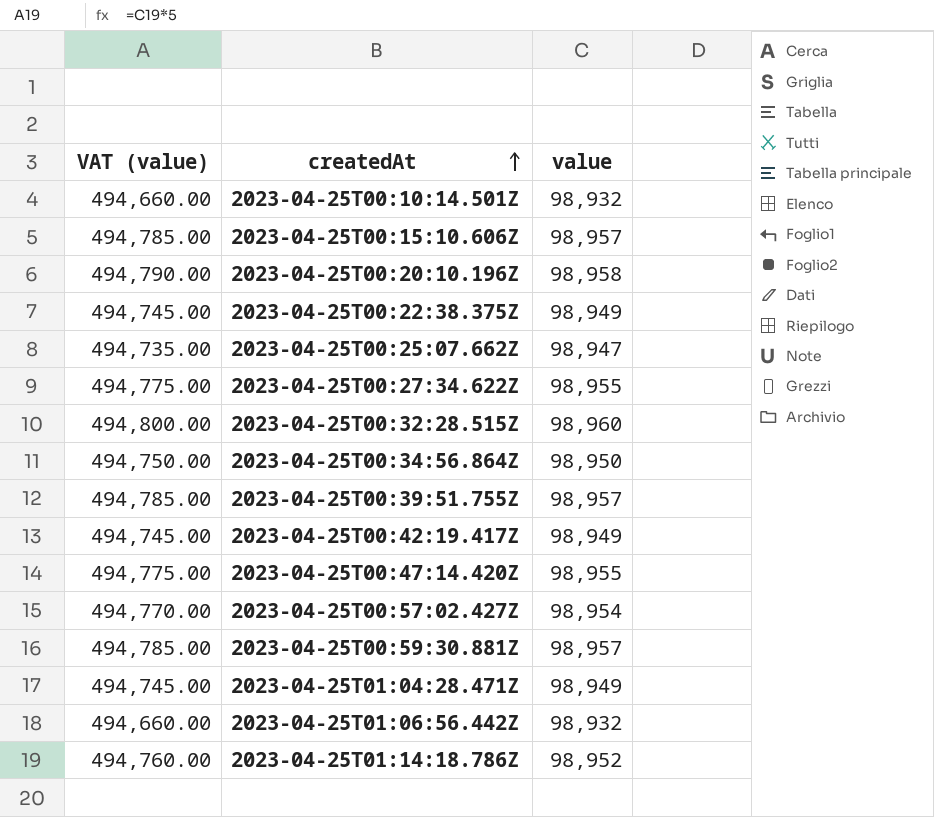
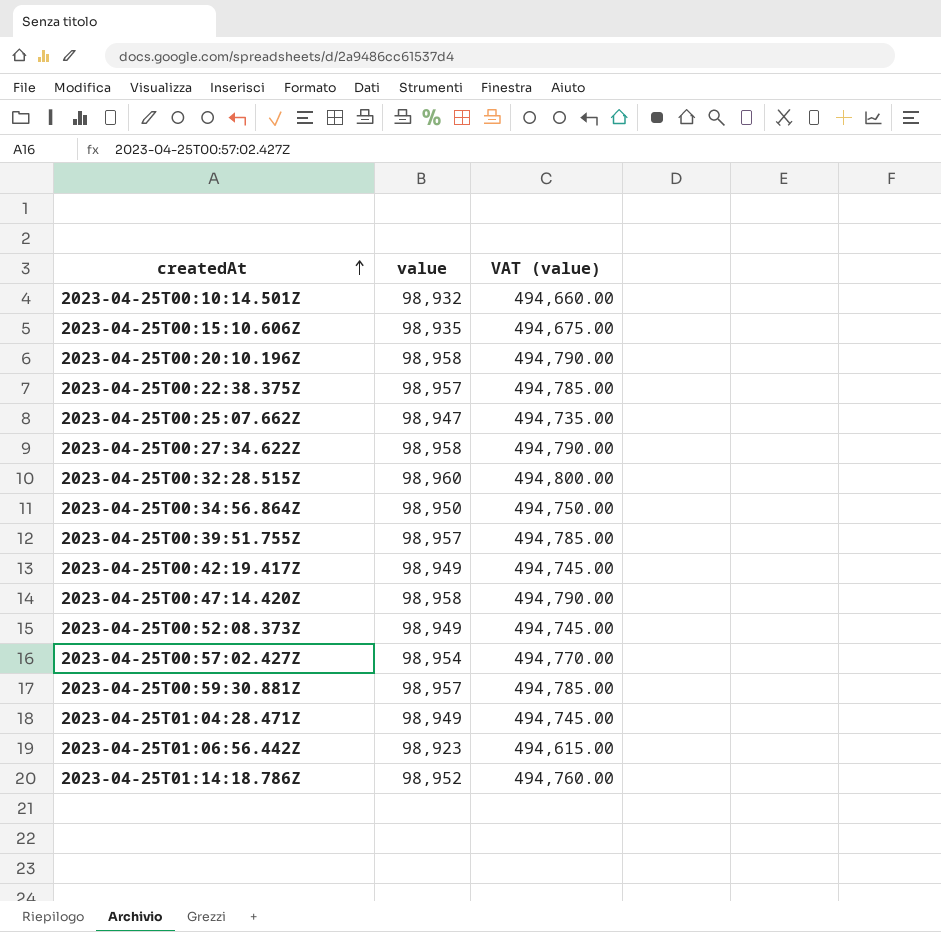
column VAT (value) | position: 1 -> 3
2023-04-25T00:15:10.606Z | value: 98,957 -> 98,935
2023-04-25T00:15:10.606Z | VAT (value): 494,785.00 -> 494,675.00
2023-04-25T00:22:38.375Z | value: 98,949 -> 98,957
2023-04-25T00:22:38.375Z | VAT (value): 494,745.00 -> 494,785.00
2023-04-25T00:27:34.622Z | value: 98,955 -> 98,958
2023-04-25T00:27:34.622Z | VAT (value): 494,775.00 -> 494,790.00
2023-04-25T00:47:14.420Z | value: 98,955 -> 98,958
2023-04-25T00:47:14.420Z | VAT (value): 494,775.00 -> 494,790.00
row 2023-04-25T00:52:08.373Z: none -> 98,949 | 494,745.00
2023-04-25T01:06:56.442Z | value: 98,932 -> 98,923
2023-04-25T01:06:56.442Z | VAT (value): 494,660.00 -> 494,615.00

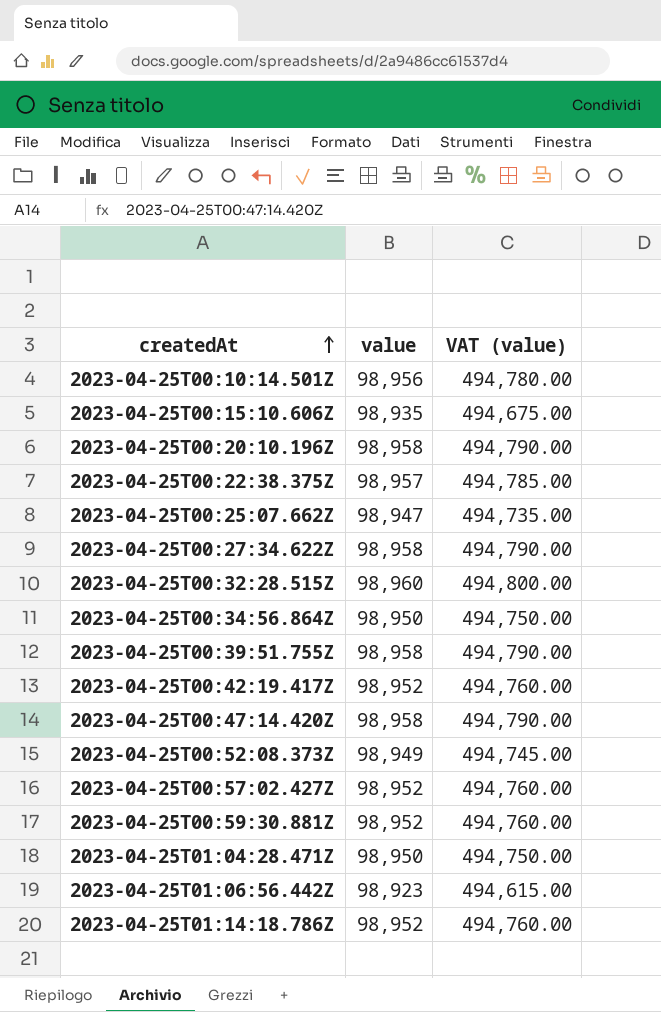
2023-04-25T00:10:14.501Z | value: 98,932 -> 98,956
2023-04-25T00:10:14.501Z | VAT (value): 494,660.00 -> 494,780.00
2023-04-25T00:39:51.755Z | value: 98,957 -> 98,958
2023-04-25T00:39:51.755Z | VAT (value): 494,785.00 -> 494,790.00
2023-04-25T00:42:19.417Z | value: 98,949 -> 98,952
2023-04-25T00:42:19.417Z | VAT (value): 494,745.00 -> 494,760.00
2023-04-25T00:57:02.427Z | value: 98,954 -> 98,952
2023-04-25T00:57:02.427Z | VAT (value): 494,770.00 -> 494,760.00
2023-04-25T00:59:30.881Z | value: 98,957 -> 98,952
2023-04-25T00:59:30.881Z | VAT (value): 494,785.00 -> 494,760.00
2023-04-25T01:04:28.471Z | value: 98,949 -> 98,950
2023-04-25T01:04:28.471Z | VAT (value): 494,745.00 -> 494,750.00

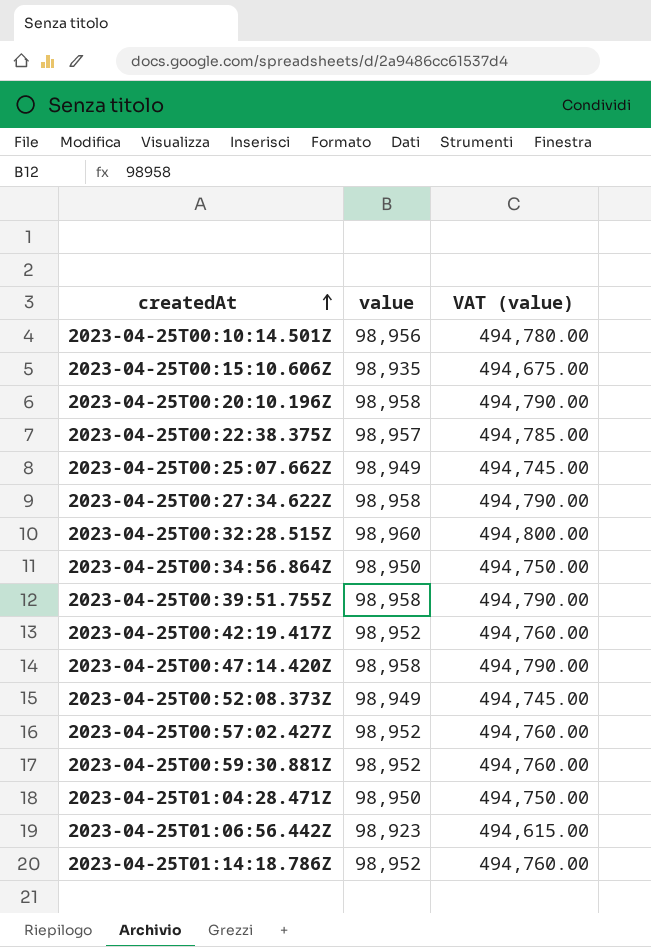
2023-04-25T00:25:07.662Z | value: 98,947 -> 98,949
2023-04-25T00:25:07.662Z | VAT (value): 494,735.00 -> 494,745.00

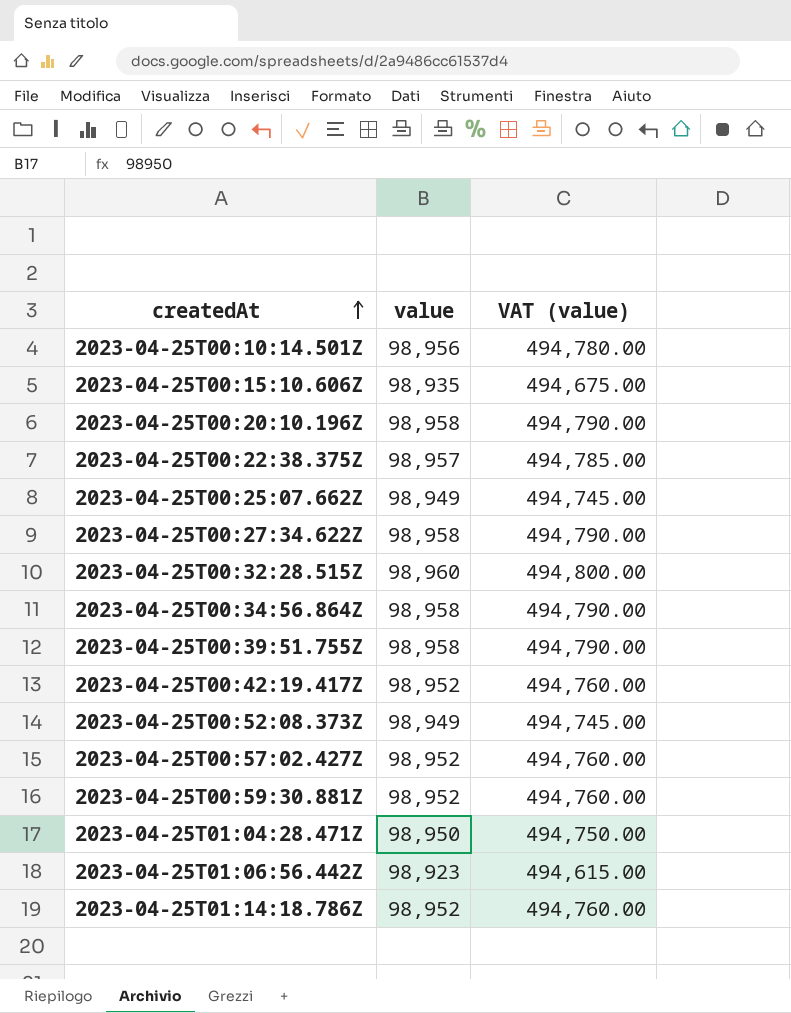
row 2023-04-25T00:47:14.420Z: 98,958 | 494,790.00 -> none
2023-04-25T00:34:56.864Z | value: 98,950 -> 98,958
2023-04-25T00:34:56.864Z | VAT (value): 494,750.00 -> 494,790.00

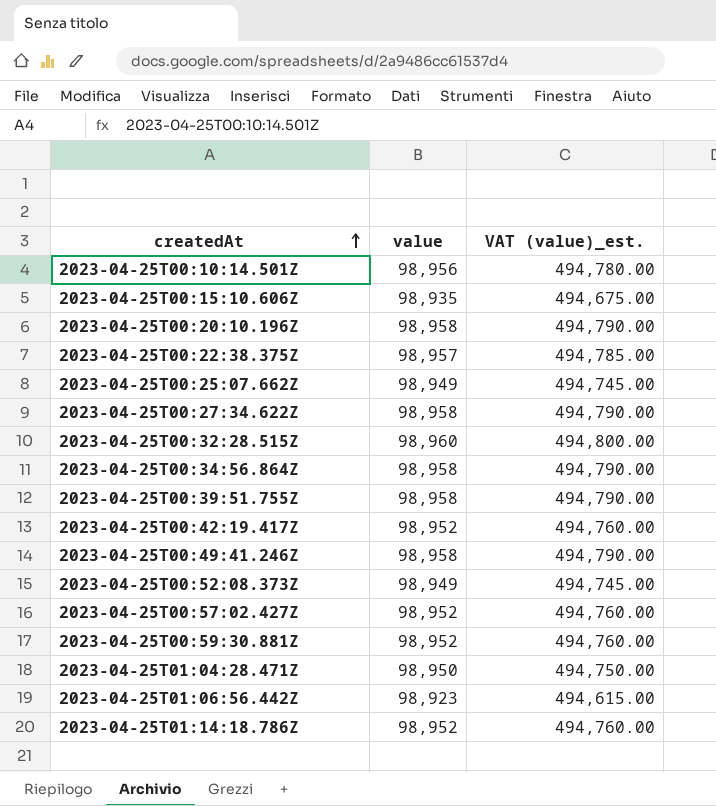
column name: VAT (value) -> VAT (value)_est.
row 2023-04-25T00:49:41.246Z: none -> 98,958 | 494,790.00

